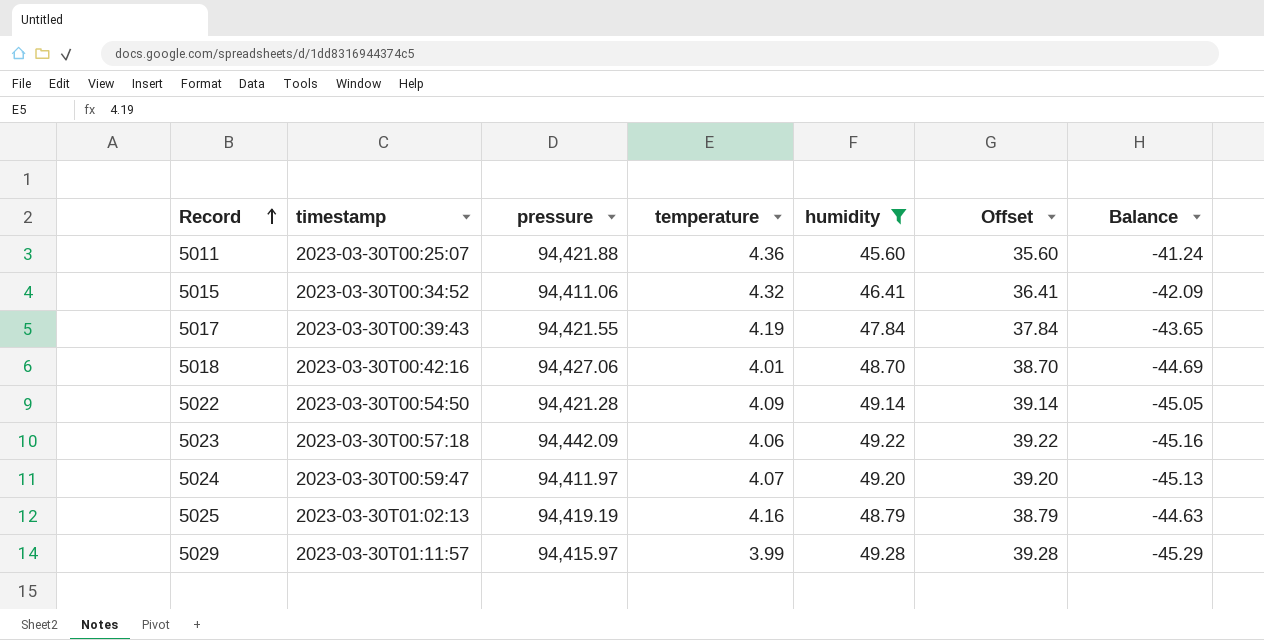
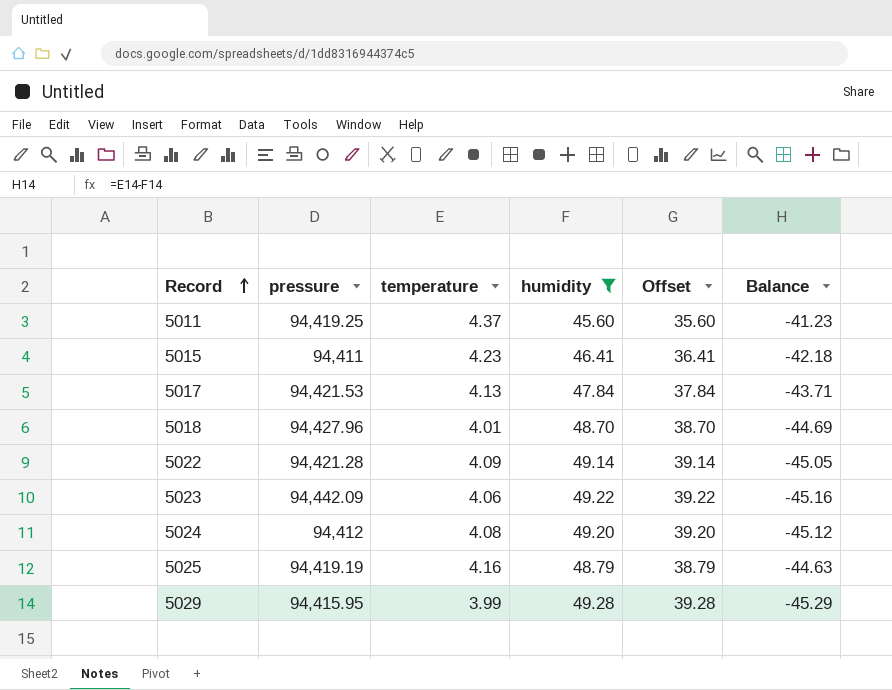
column timestamp | position: 2 -> none
5011 | pressure: 94,421.88 -> 94,419.25
5011 | temperature: 4.36 -> 4.37
5011 | Balance: -41.24 -> -41.23
5015 | pressure: 94,411.06 -> 94,411
5015 | temperature: 4.32 -> 4.23
5015 | Balance: -42.09 -> -42.18
5017 | pressure: 94,421.55 -> 94,421.53
5017 | temperature: 4.19 -> 4.13
5017 | Balance: -43.65 -> -43.71
5018 | pressure: 94,427.06 -> 94,427.96
5024 | pressure: 94,411.97 -> 94,412
5024 | temperature: 4.07 -> 4.08
5024 | Balance: -45.13 -> -45.12
5029 | pressure: 94,415.97 -> 94,415.95

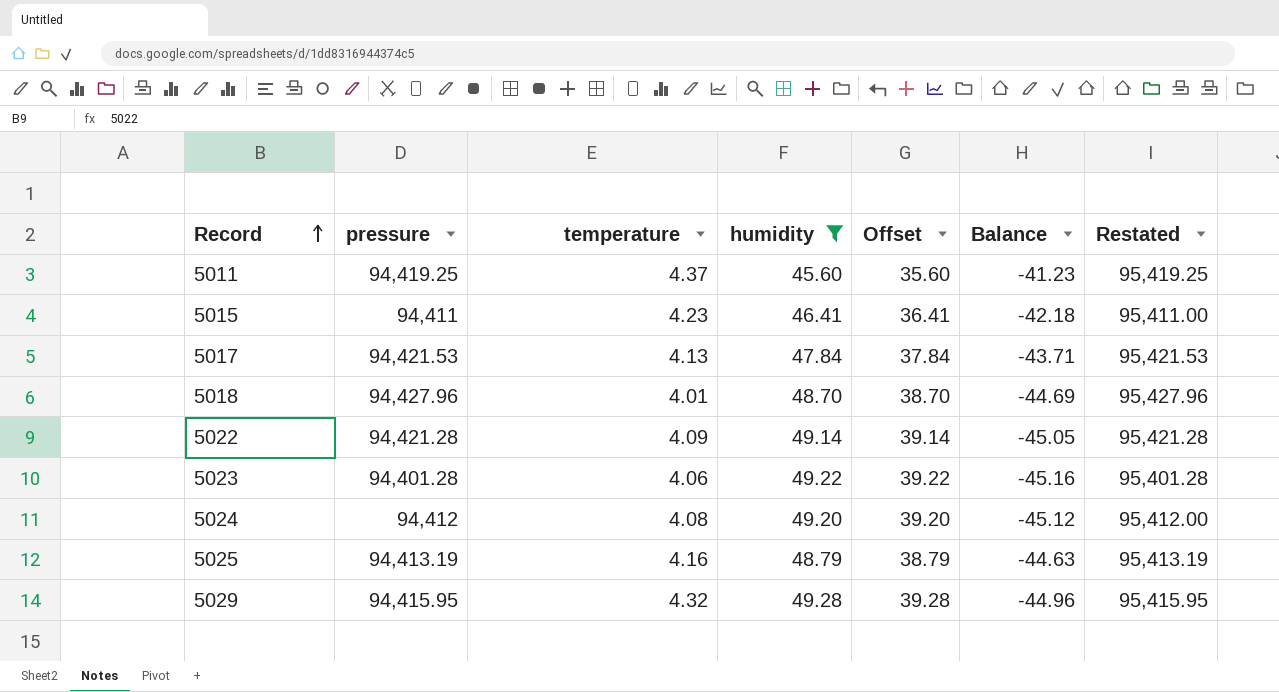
column Restated | formula: none -> [pressure] + 1000
5023 | pressure: 94,442.09 -> 94,401.28
5025 | pressure: 94,419.19 -> 94,413.19
5029 | temperature: 3.99 -> 4.32
5029 | Balance: -45.29 -> -44.96

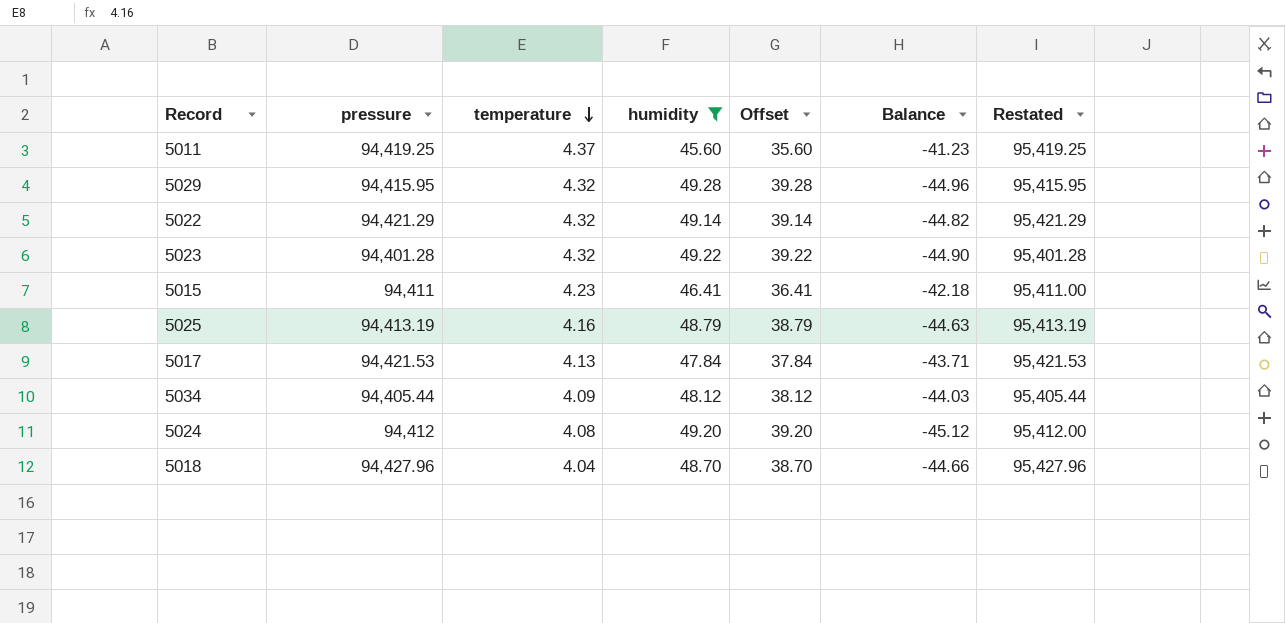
row order: Record ascending -> temperature descending
5022 | pressure: 94,421.28 -> 94,421.29
5022 | temperature: 4.09 -> 4.32
5022 | Balance: -45.05 -> -44.82
5022 | Restated: 95,421.28 -> 95,421.29
5023 | temperature: 4.06 -> 4.32
5023 | Balance: -45.16 -> -44.90
row 5034: none -> 94,405.44 | 4.09 | 48.12 | 38.12 | -44.03 | 95,405.44
5018 | temperature: 4.01 -> 4.04
5018 | Balance: -44.69 -> -44.66

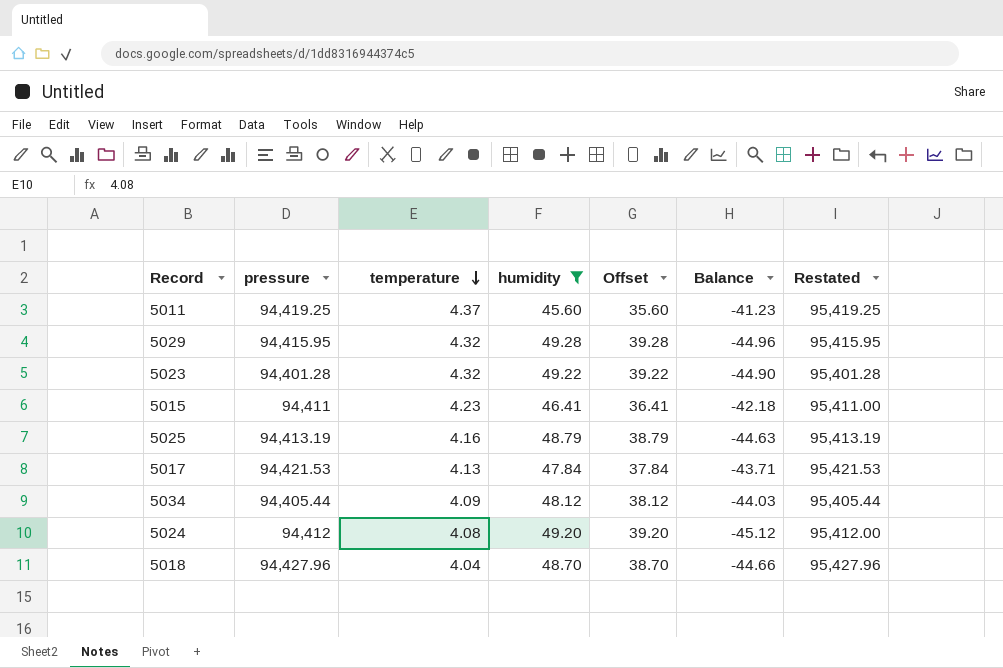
row 5022: 94,421.29 | 4.32 | 49.14 | 39.14 | -44.82 | 95,421.29 -> none

